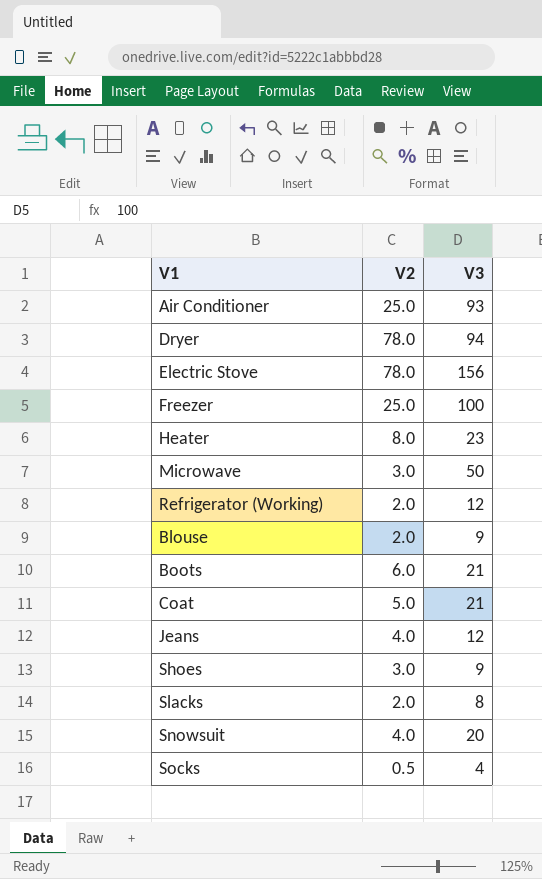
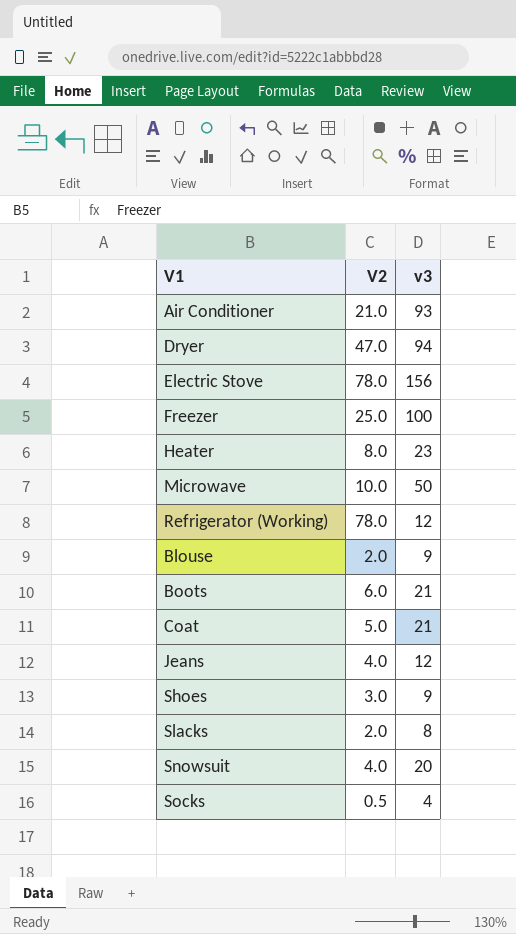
column name: V3 -> v3
Air Conditioner | V2: 25.0 -> 21.0
Dryer | V2: 78.0 -> 47.0
Microwave | V2: 3.0 -> 10.0
Refrigerator (Working) | V2: 2.0 -> 78.0

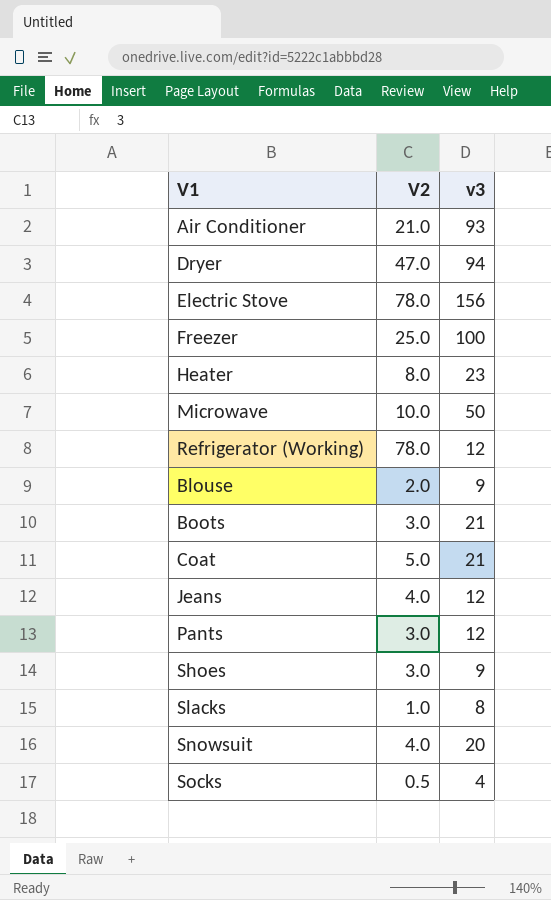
Boots | V2: 6.0 -> 3.0
row Pants: none -> 3.0 | 12
Slacks | V2: 2.0 -> 1.0

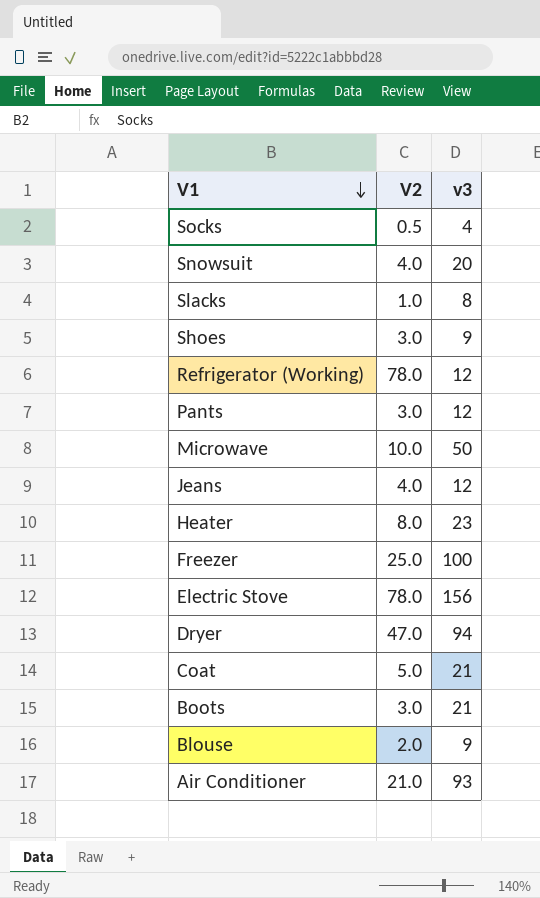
row order: none -> V1 descending

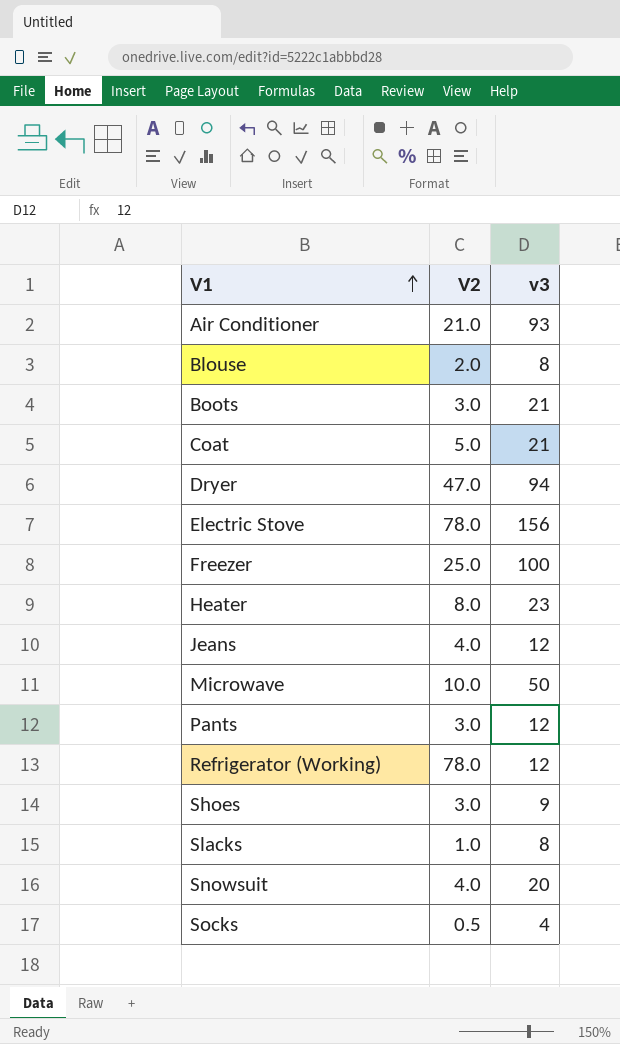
row order: V1 descending -> V1 ascending
Blouse | v3: 9 -> 8

